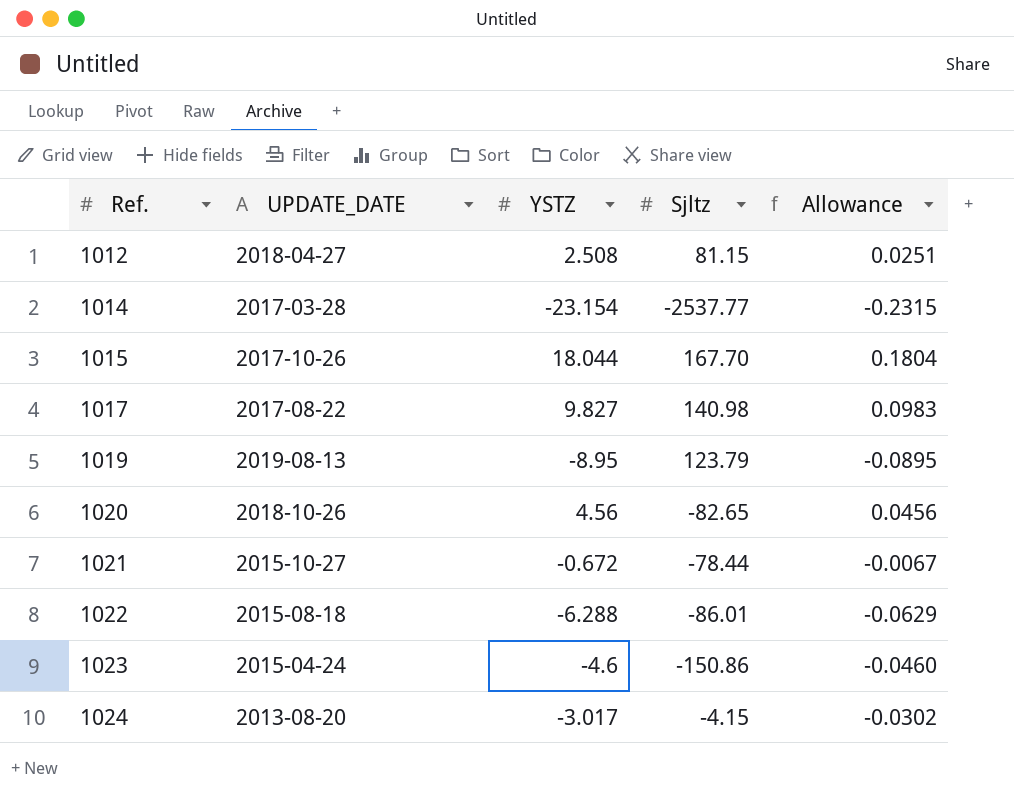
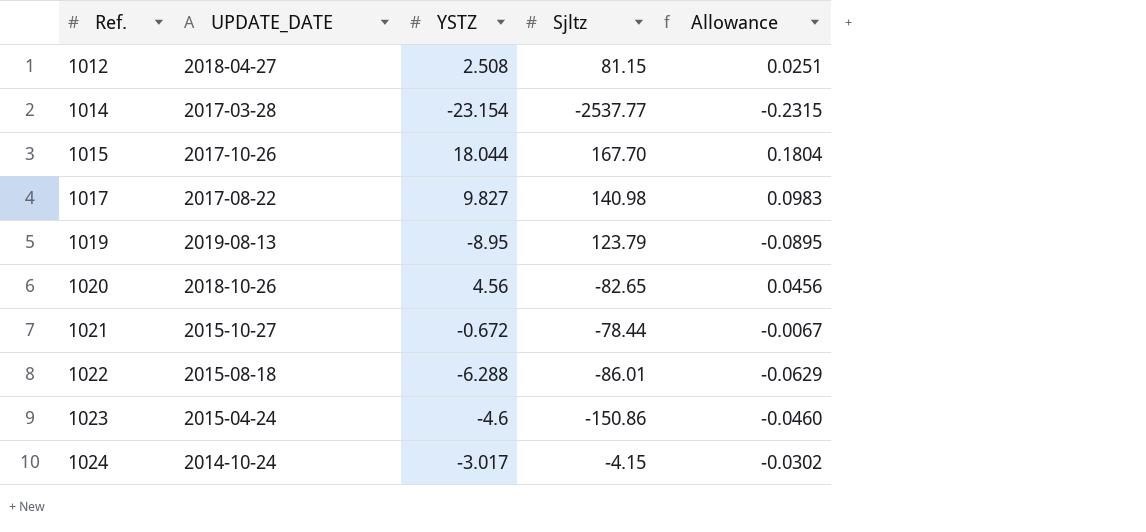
1024 | UPDATE_DATE: 2013-08-20 -> 2014-10-24

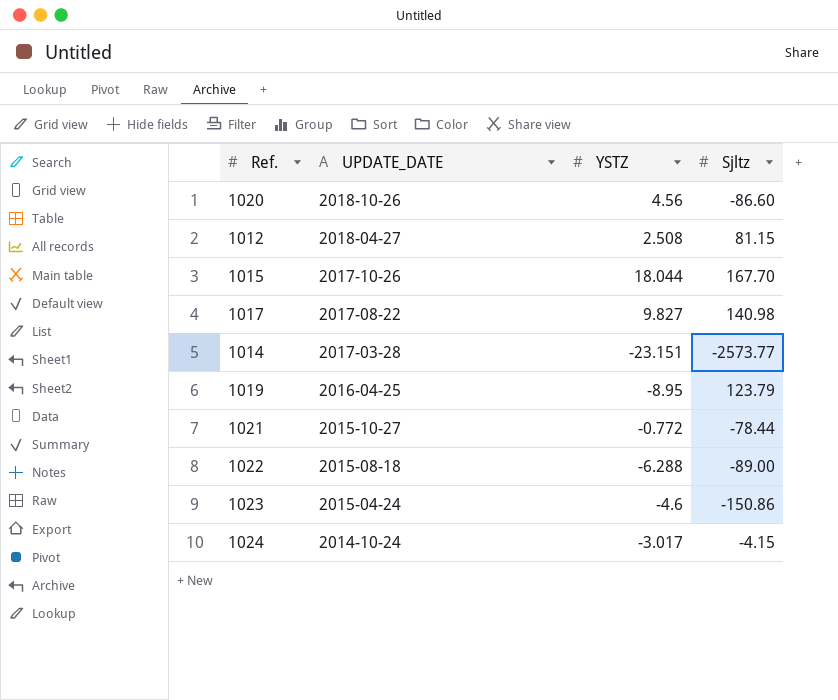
row order: Ref. ascending -> UPDATE_DATE descending
column Allowance | formula: [YSTZ] * 0.01 -> none
1020 | Sjltz: -82.65 -> -86.60
1014 | YSTZ: -23.154 -> -23.151
1014 | Sjltz: -2537.77 -> -2573.77
1019 | UPDATE_DATE: 2019-08-13 -> 2016-04-25
1021 | YSTZ: -0.672 -> -0.772
1022 | Sjltz: -86.01 -> -89.00

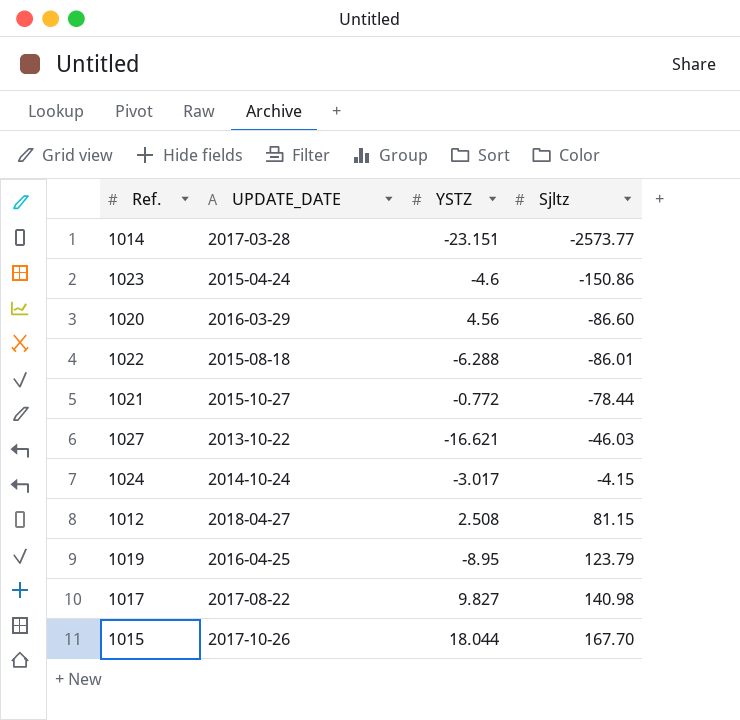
row order: UPDATE_DATE descending -> Sjltz ascending
1020 | UPDATE_DATE: 2018-10-26 -> 2016-03-29
1022 | Sjltz: -89.00 -> -86.01
row 1027: none -> 2013-10-22 | -16.621 | -46.03

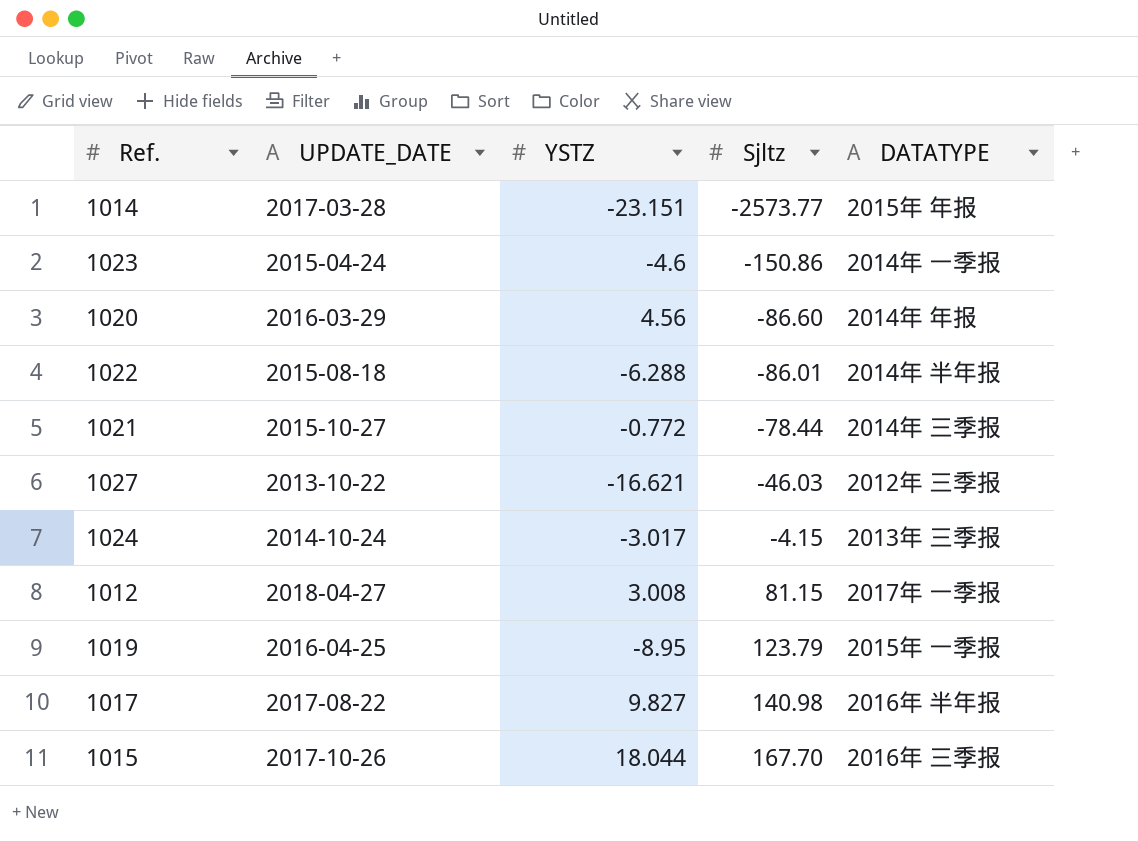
column DATATYPE | position: none -> 5
1012 | YSTZ: 2.508 -> 3.008

